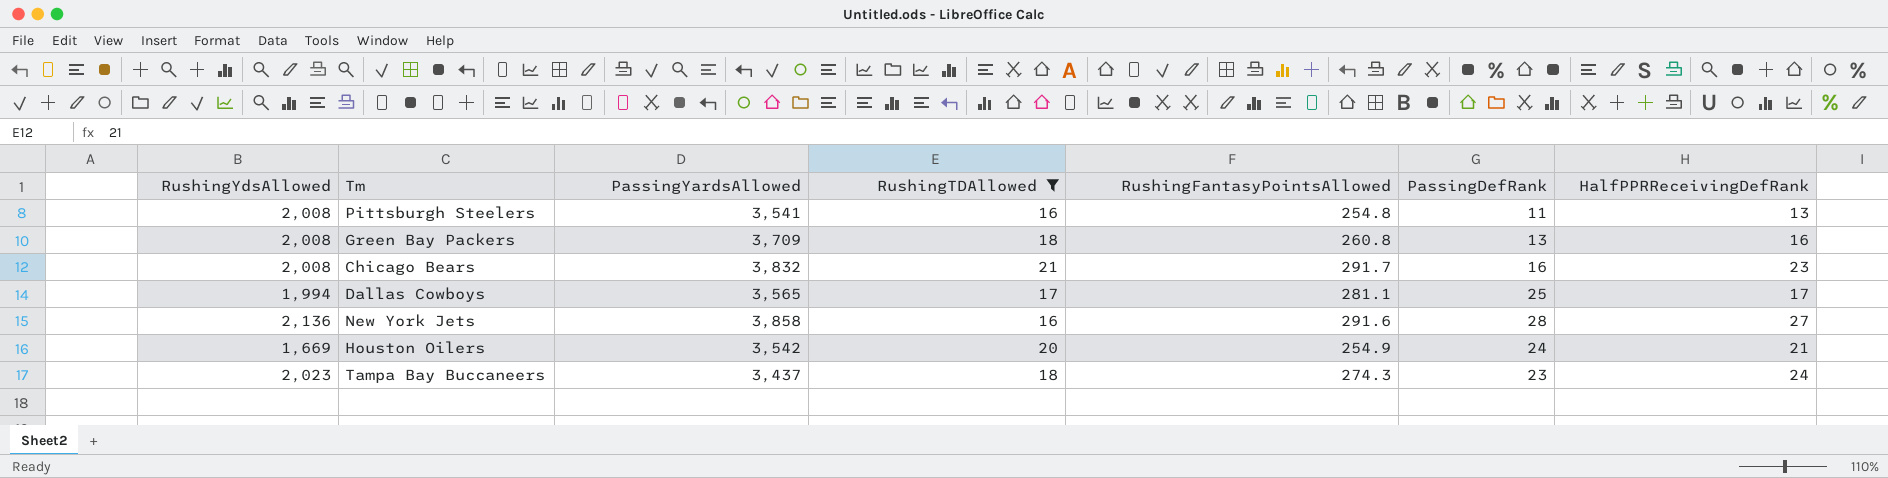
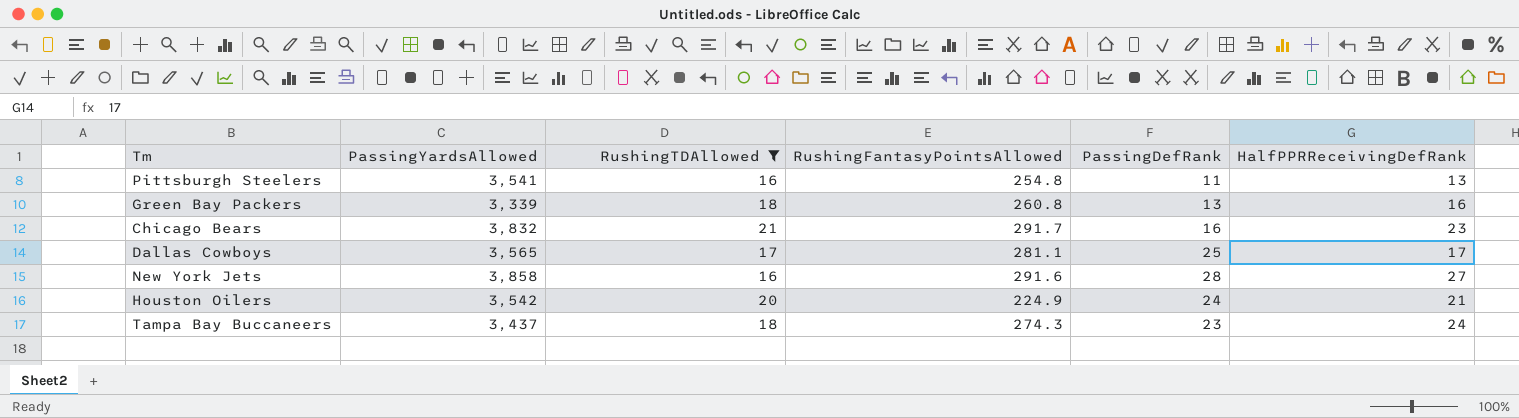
column RushingYdsAllowed | position: 1 -> none
Green Bay Packers | PassingYardsAllowed: 3,709 -> 3,339
Houston Oilers | RushingFantasyPointsAllowed: 254.9 -> 224.9

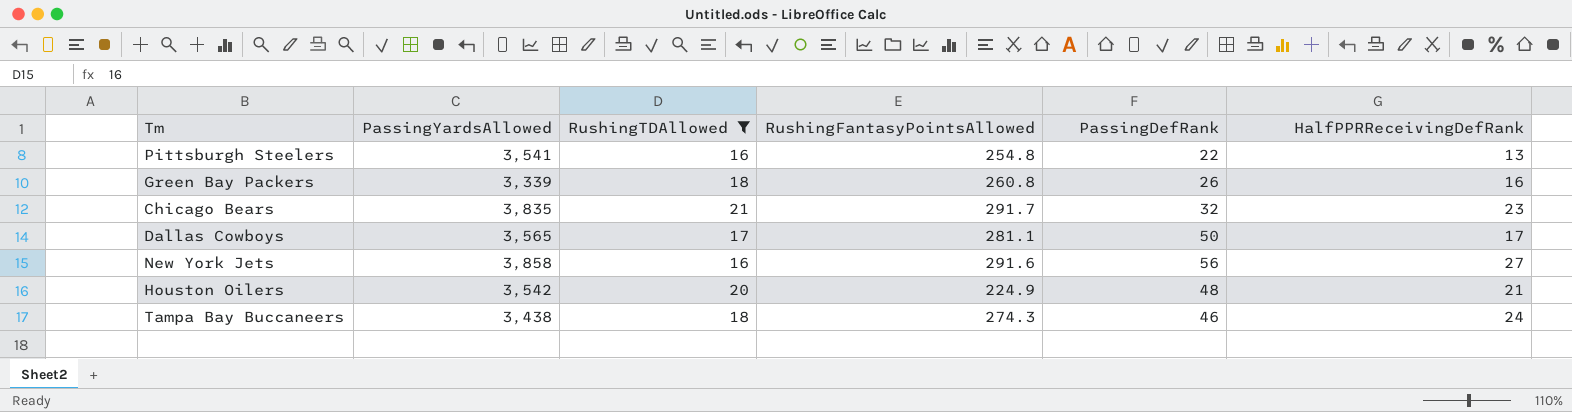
Pittsburgh Steelers | PassingDefRank: 11 -> 22
Green Bay Packers | PassingDefRank: 13 -> 26
Chicago Bears | PassingYardsAllowed: 3,832 -> 3,835
Chicago Bears | PassingDefRank: 16 -> 32
Dallas Cowboys | PassingDefRank: 25 -> 50
New York Jets | PassingDefRank: 28 -> 56
Houston Oilers | PassingDefRank: 24 -> 48
Tampa Bay Buccaneers | PassingYardsAllowed: 3,437 -> 3,438
Tampa Bay Buccaneers | PassingDefRank: 23 -> 46

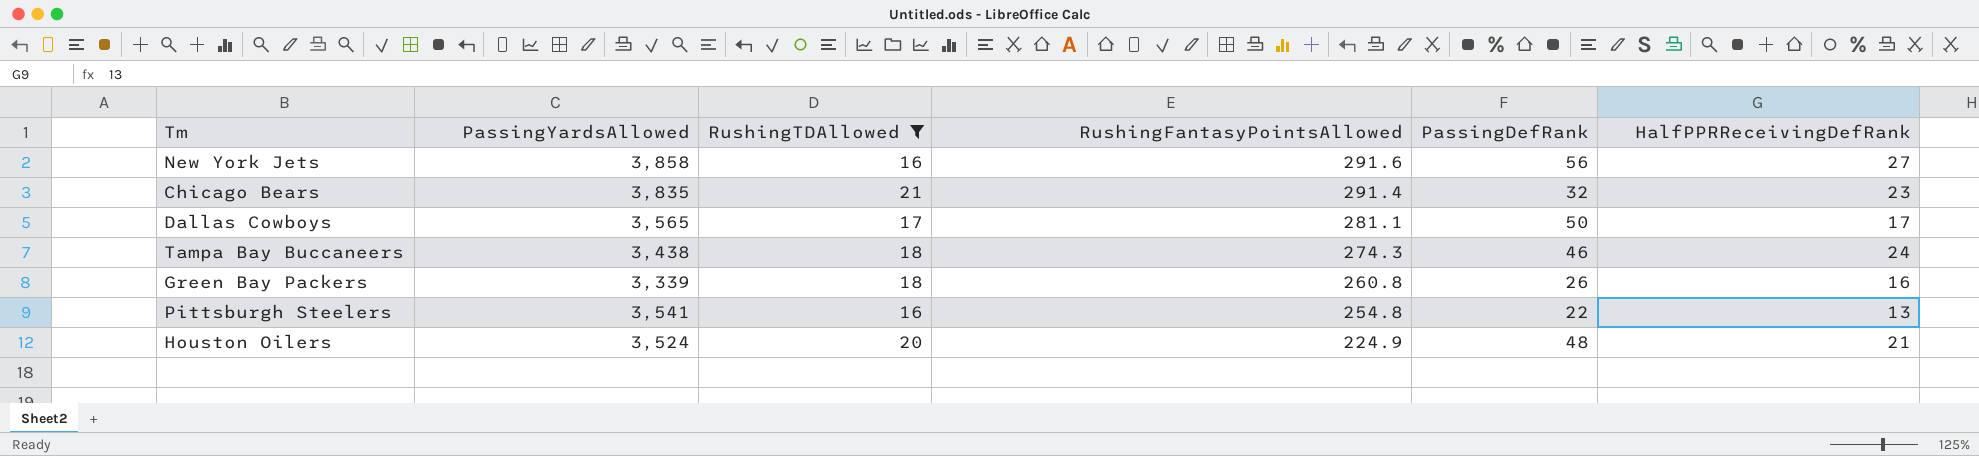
row order: none -> RushingFantasyPointsAllowed descending
Chicago Bears | RushingFantasyPointsAllowed: 291.7 -> 291.4
Houston Oilers | PassingYardsAllowed: 3,542 -> 3,524

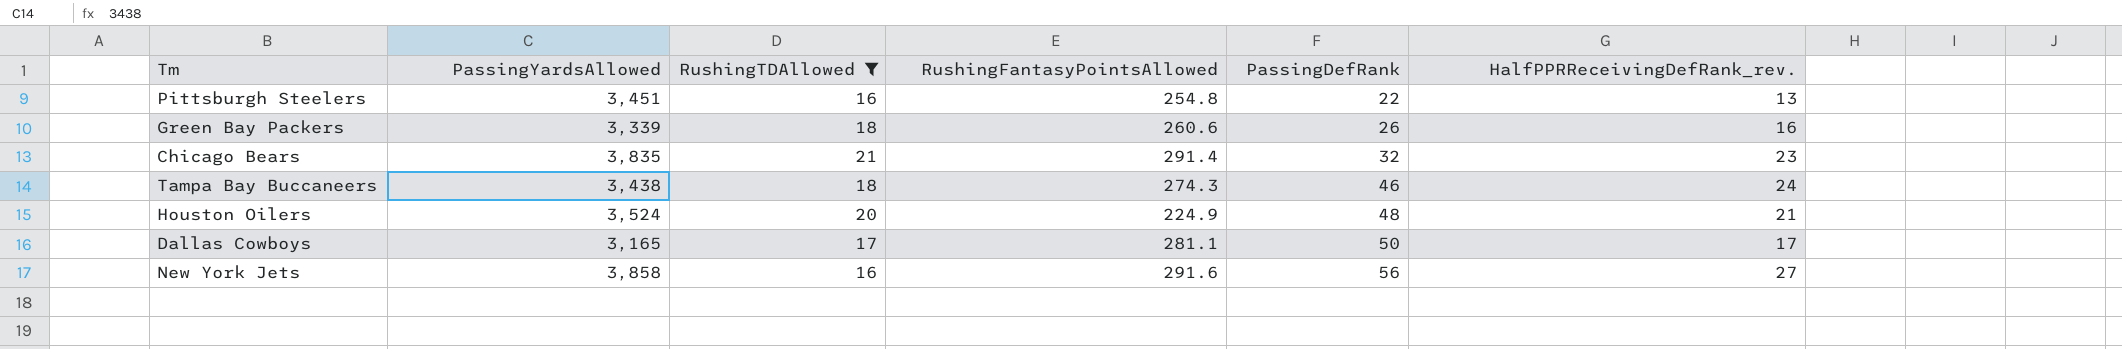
row order: RushingFantasyPointsAllowed descending -> PassingDefRank ascending
column name: HalfPPRReceivingDefRank -> HalfPPRReceivingDefRank_rev.
Pittsburgh Steelers | PassingYardsAllowed: 3,541 -> 3,451
Green Bay Packers | RushingFantasyPointsAllowed: 260.8 -> 260.6
Dallas Cowboys | PassingYardsAllowed: 3,565 -> 3,165

